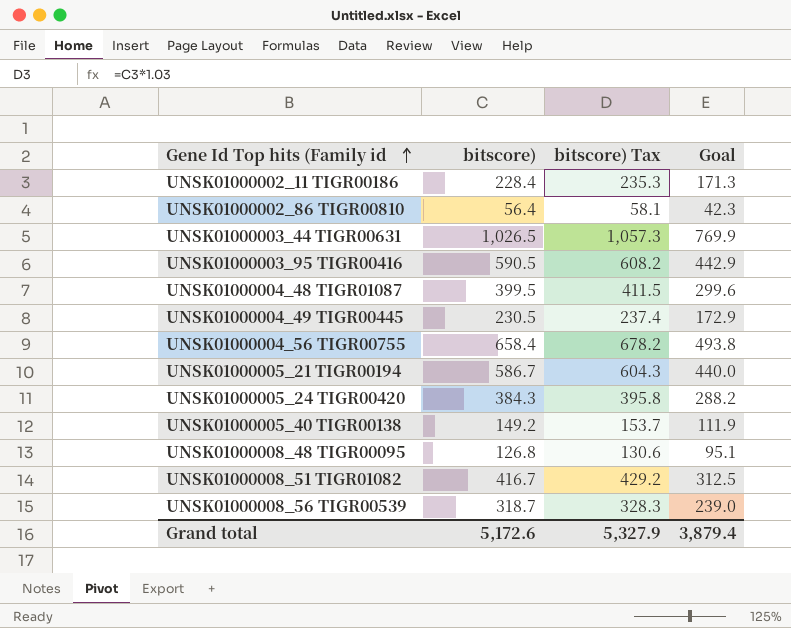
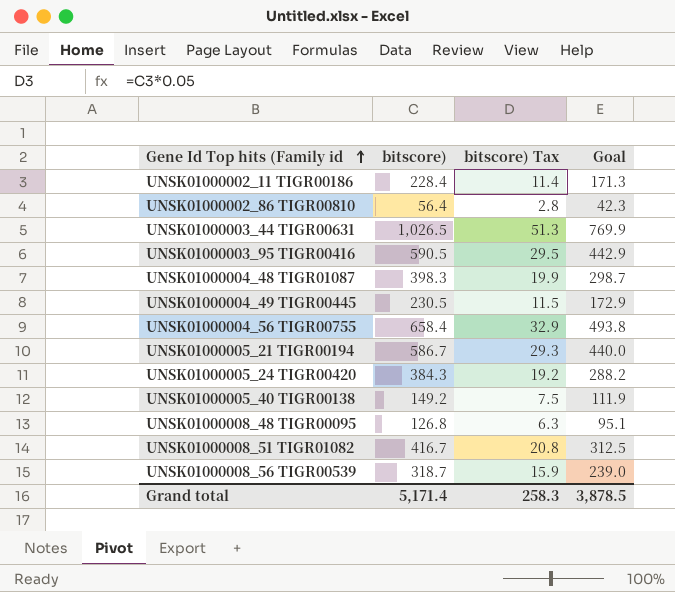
column bitscore) Tax | formula: [bitscore)] * 1.03 -> [bitscore)] * 0.05
UNSK01000004_48 TIGR01087 | bitscore): 399.5 -> 398.3
UNSK01000004_48 TIGR01087 | Goal: 299.6 -> 298.7
Grand total | bitscore): 5,172.6 -> 5,171.4
Grand total | bitscore) Tax: 5,327.9 -> 258.3
Grand total | Goal: 3,879.4 -> 3,878.5

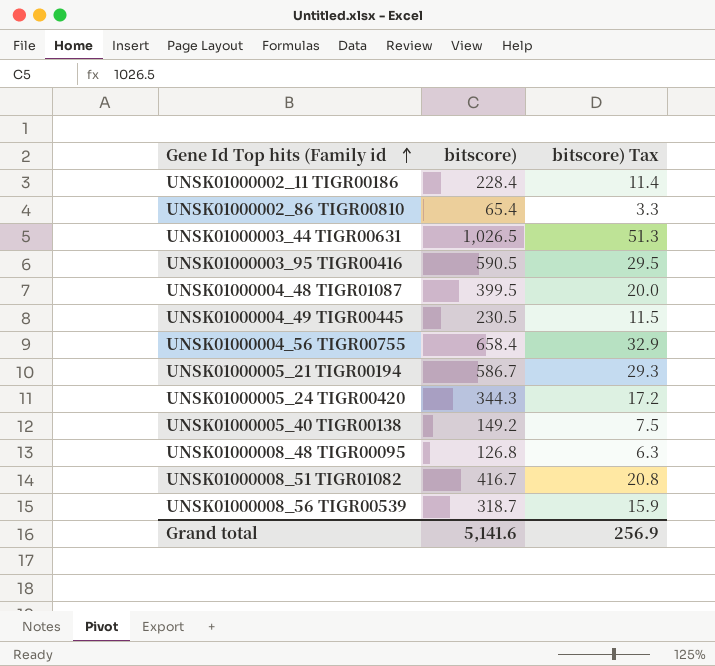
column Goal | formula: [bitscore)] * 0.75 -> none
UNSK01000002_86 TIGR00810 | bitscore): 56.4 -> 65.4
UNSK01000002_86 TIGR00810 | bitscore) Tax: 2.8 -> 3.3
UNSK01000004_48 TIGR01087 | bitscore): 398.3 -> 399.5
UNSK01000004_48 TIGR01087 | bitscore) Tax: 19.9 -> 20.0
UNSK01000005_24 TIGR00420 | bitscore): 384.3 -> 344.3
UNSK01000005_24 TIGR00420 | bitscore) Tax: 19.2 -> 17.2
Grand total | bitscore): 5,171.4 -> 5,141.6
Grand total | bitscore) Tax: 258.3 -> 256.9

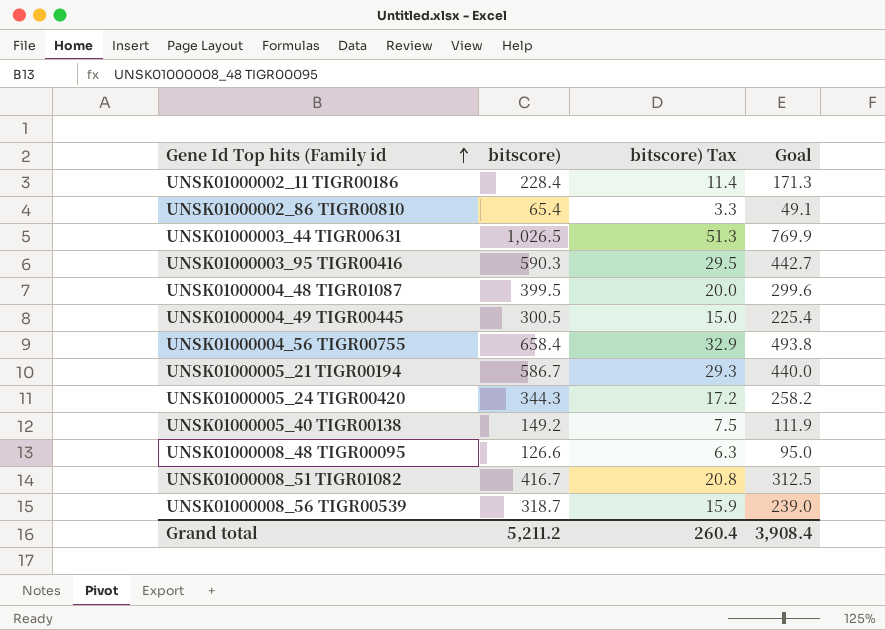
column Goal | formula: none -> [bitscore)] * 0.75
UNSK01000003_95 TIGR00416 | bitscore): 590.5 -> 590.3
UNSK01000004_49 TIGR00445 | bitscore): 230.5 -> 300.5
UNSK01000004_49 TIGR00445 | bitscore) Tax: 11.5 -> 15.0
UNSK01000008_48 TIGR00095 | bitscore): 126.8 -> 126.6
Grand total | bitscore): 5,141.6 -> 5,211.2
Grand total | bitscore) Tax: 256.9 -> 260.4

